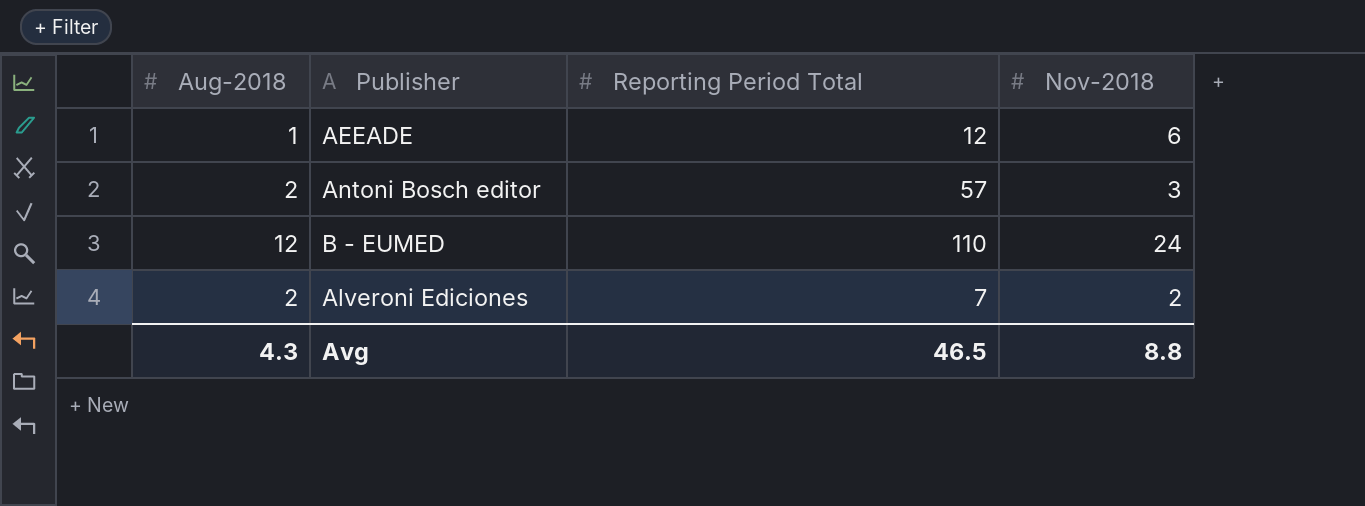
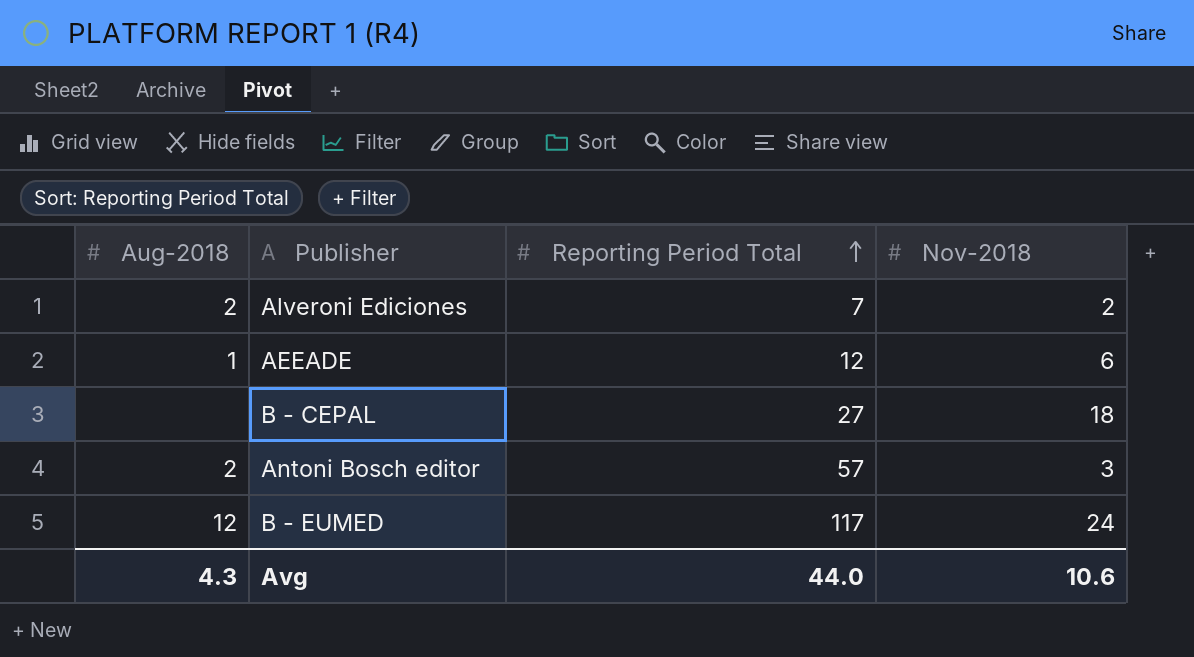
row order: none -> Reporting Period Total ascending
row B - CEPAL: none -> none | 27 | 18
B - EUMED | Reporting Period Total: 110 -> 117
Avg | Reporting Period Total: 46.5 -> 44.0
Avg | Nov-2018: 8.8 -> 10.6

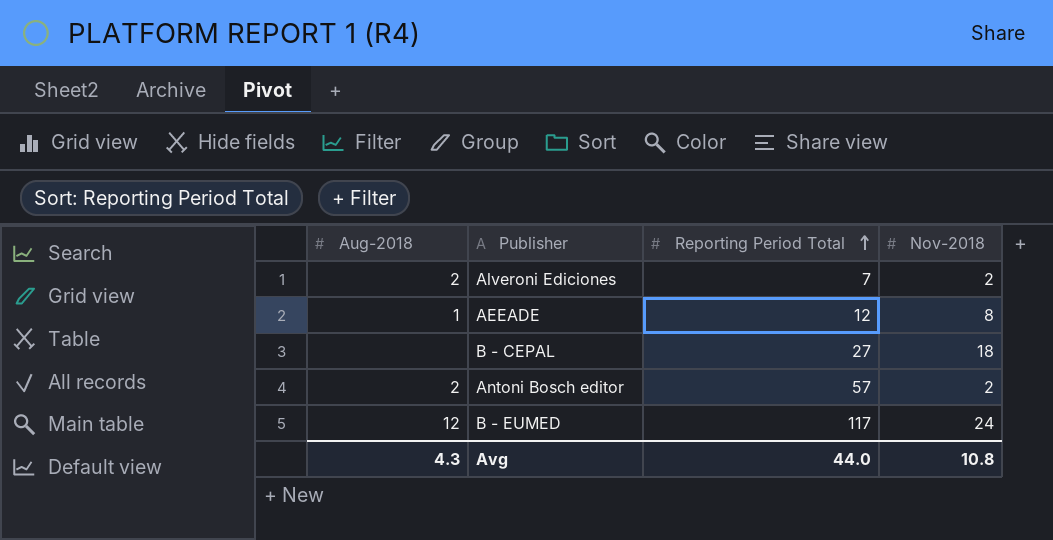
AEEADE | Nov-2018: 6 -> 8
Antoni Bosch editor | Nov-2018: 3 -> 2
Avg | Nov-2018: 10.6 -> 10.8

